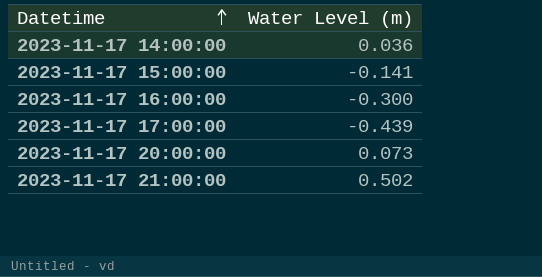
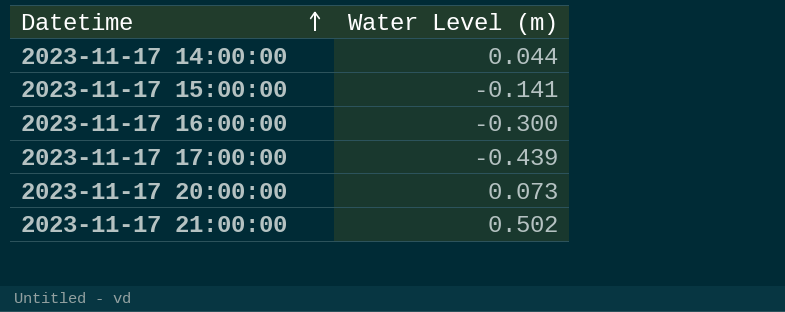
2023-11-17 14:00:00 | Water Level (m): 0.036 -> 0.044

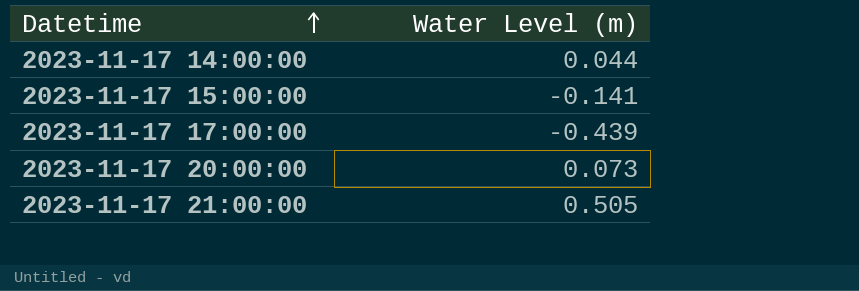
row 2023-11-17 16:00:00: -0.300 -> none
2023-11-17 21:00:00 | Water Level (m): 0.502 -> 0.505

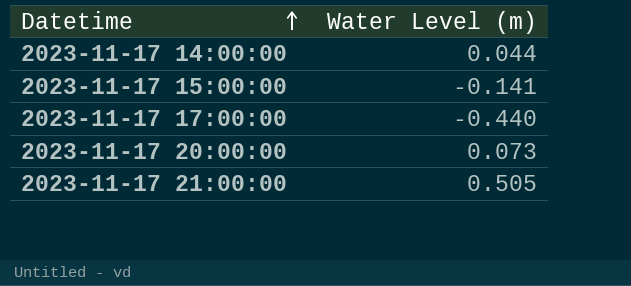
2023-11-17 17:00:00 | Water Level (m): -0.439 -> -0.440

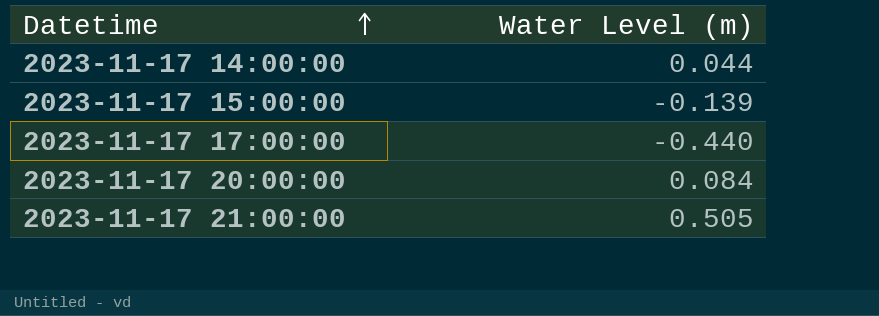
2023-11-17 15:00:00 | Water Level (m): -0.141 -> -0.139
2023-11-17 20:00:00 | Water Level (m): 0.073 -> 0.084

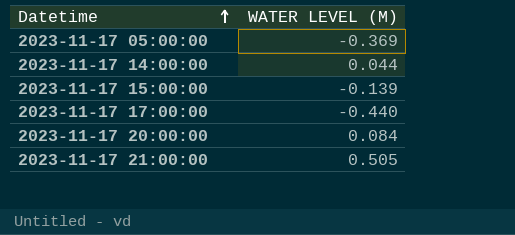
column name: Water Level (m) -> WATER LEVEL (M)
row 2023-11-17 05:00:00: none -> -0.369

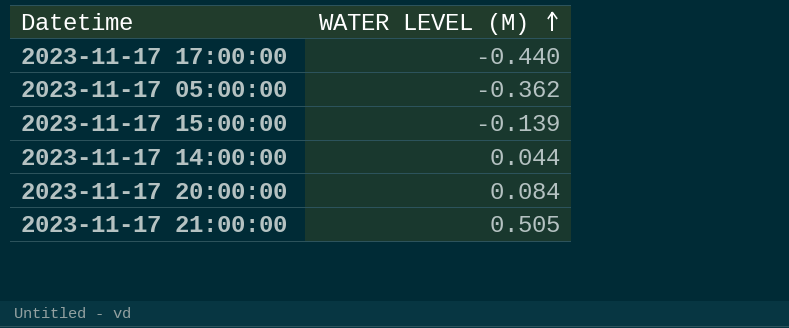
row order: Datetime ascending -> WATER LEVEL (M) ascending
2023-11-17 05:00:00 | WATER LEVEL (M): -0.369 -> -0.362

